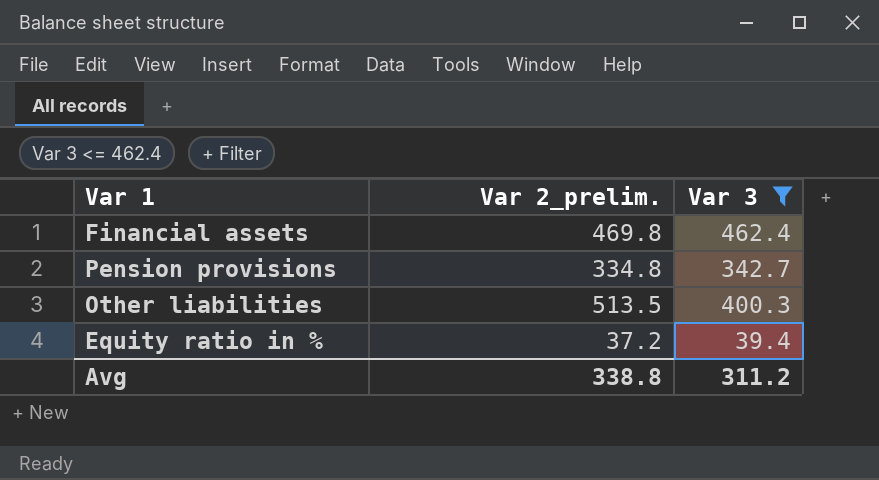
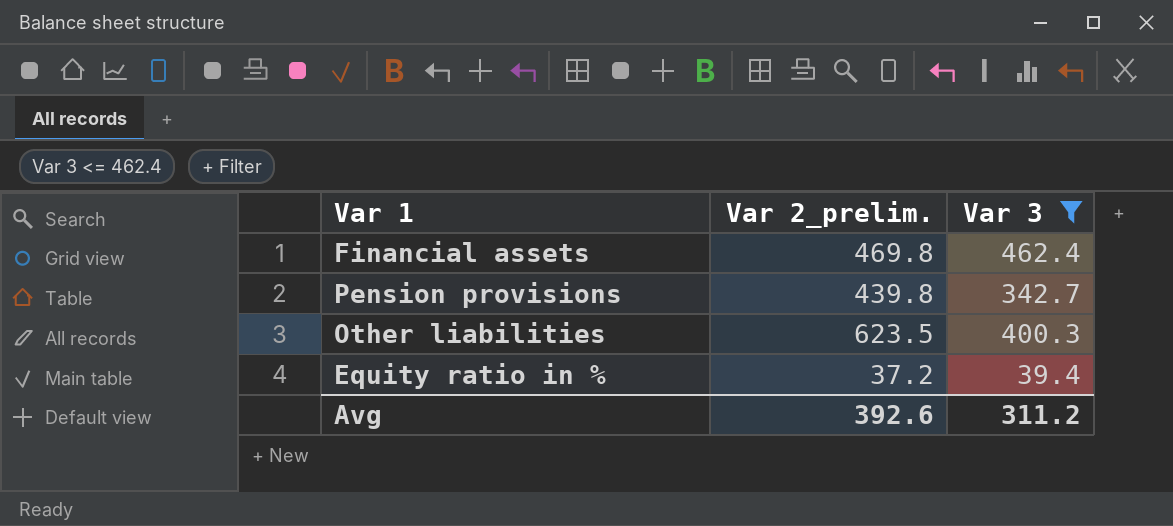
Pension provisions | Var 2_prelim.: 334.8 -> 439.8
Other liabilities | Var 2_prelim.: 513.5 -> 623.5
Avg | Var 2_prelim.: 338.8 -> 392.6

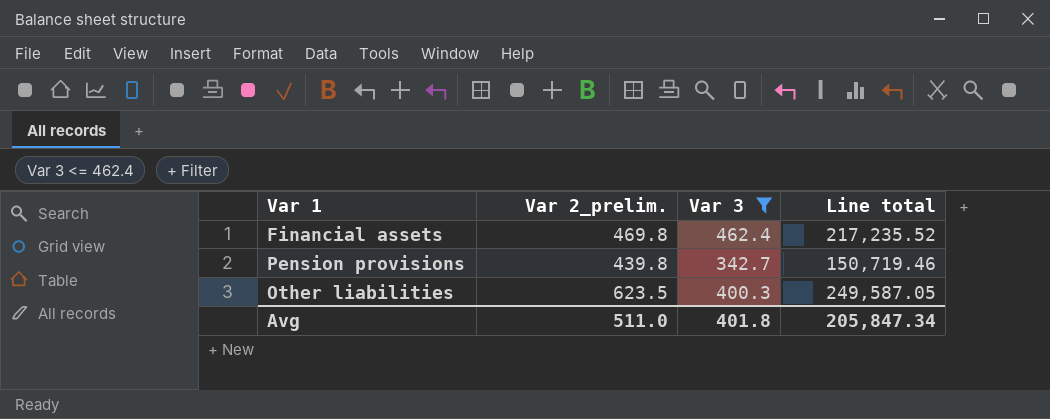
column Line total | formula: none -> [Var 2_prelim.] * [Var 3]
row Equity ratio in %: 37.2 | 39.4 -> none
Avg | Var 2_prelim.: 392.6 -> 511.0
Avg | Var 3: 311.2 -> 401.8

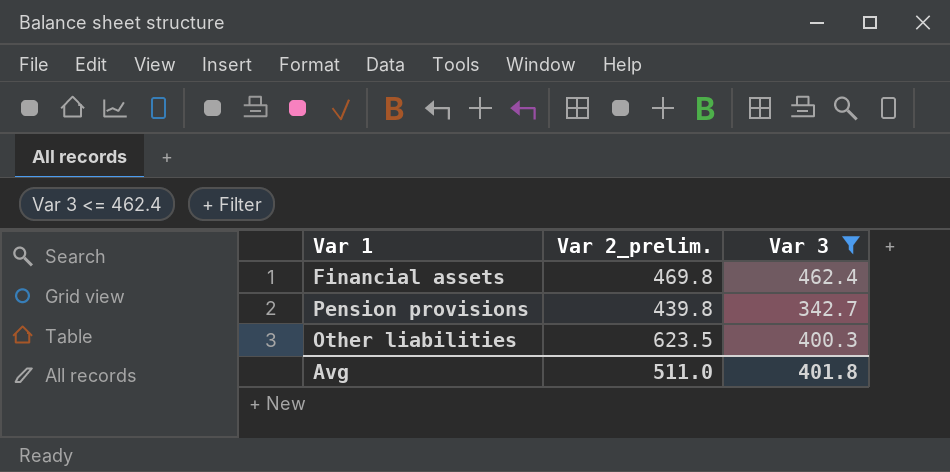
column Line total | formula: [Var 2_prelim.] * [Var 3] -> none

